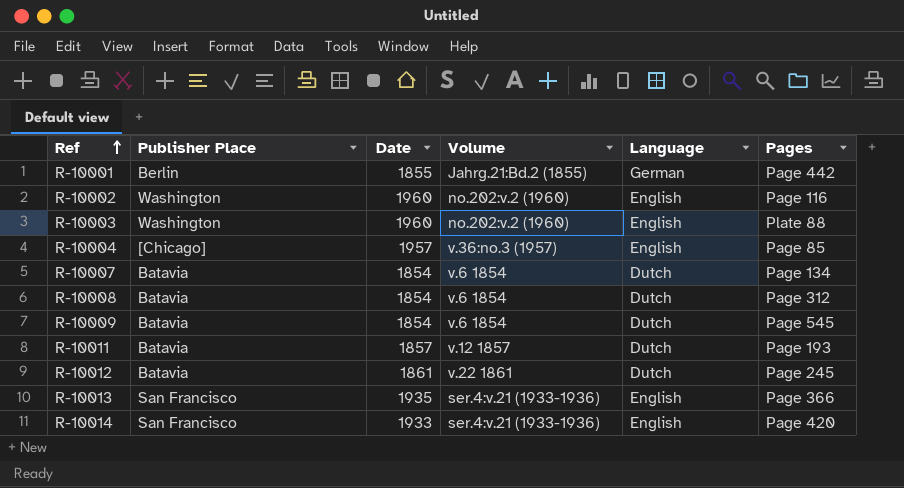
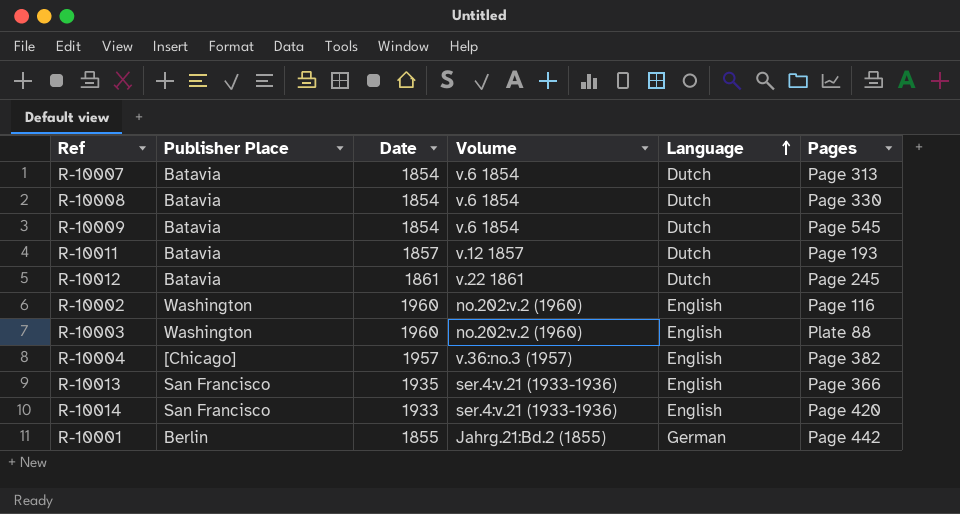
row order: Ref ascending -> Language ascending
R-10007 | Pages: Page 134 -> Page 313
R-10008 | Pages: Page 312 -> Page 330
R-10004 | Pages: Page 85 -> Page 382

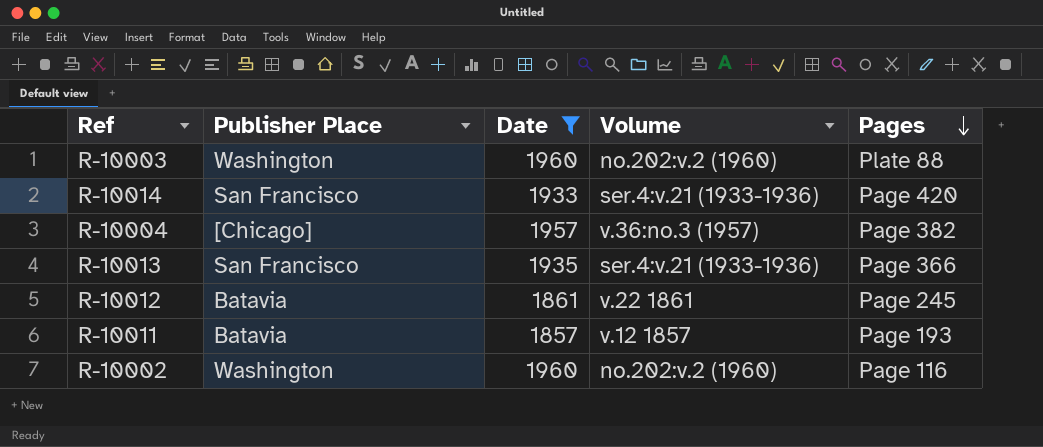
filter: none -> Date >= 1857
row order: Language ascending -> Pages descending
column Language | position: 5 -> none

